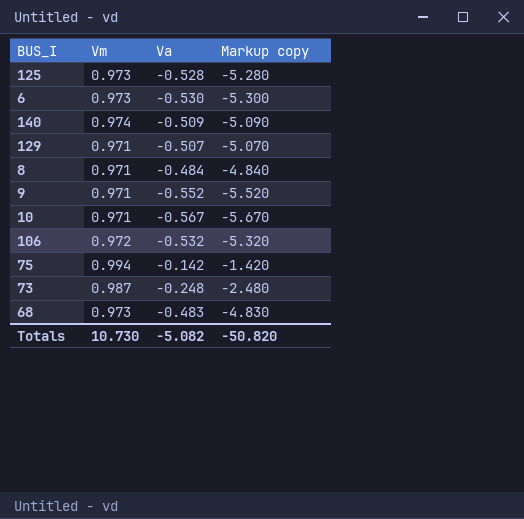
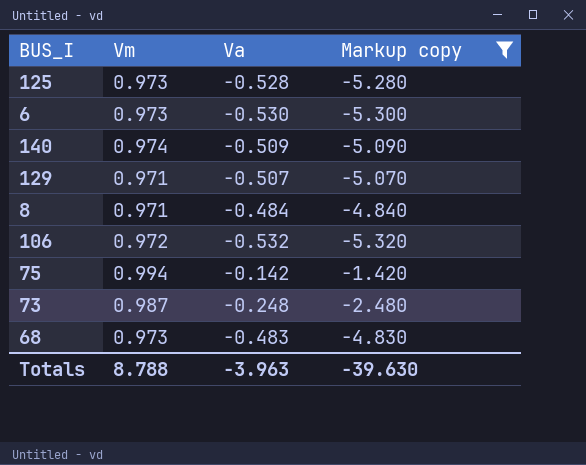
filter: none -> Markup copy >= -5.320
Totals | Vm: 10.730 -> 8.788
Totals | Va: -5.082 -> -3.963
Totals | Markup copy: -50.820 -> -39.630

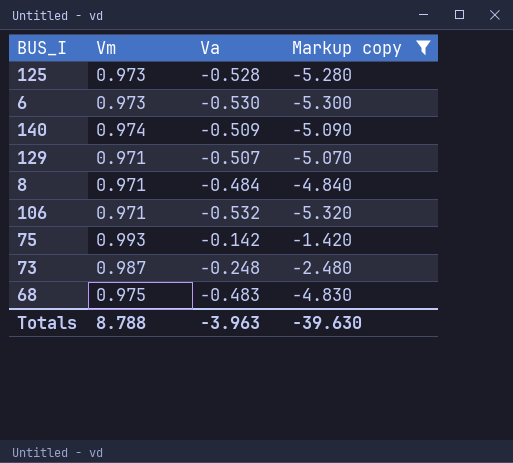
106 | Vm: 0.972 -> 0.971
75 | Vm: 0.994 -> 0.993
68 | Vm: 0.973 -> 0.975

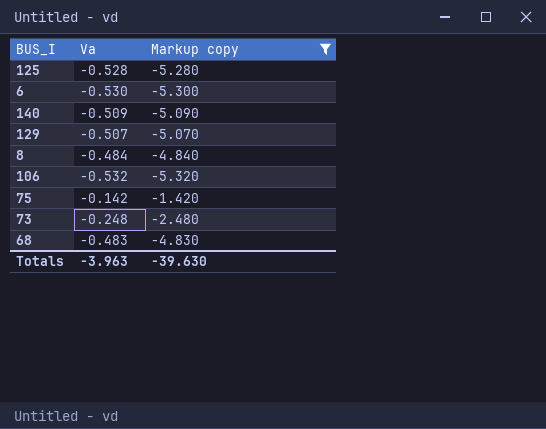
column Vm | position: 2 -> none

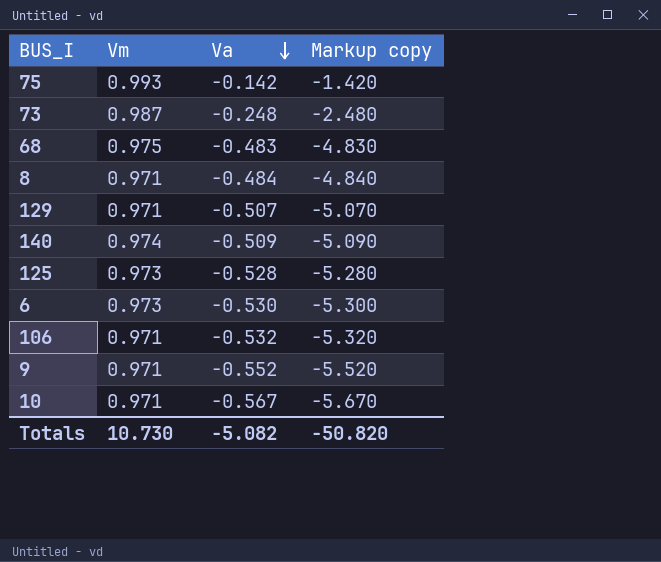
filter: Markup copy >= -5.320 -> none
row order: none -> Va descending
column Vm | position: none -> 2
Totals | Va: -3.963 -> -5.082
Totals | Markup copy: -39.630 -> -50.820

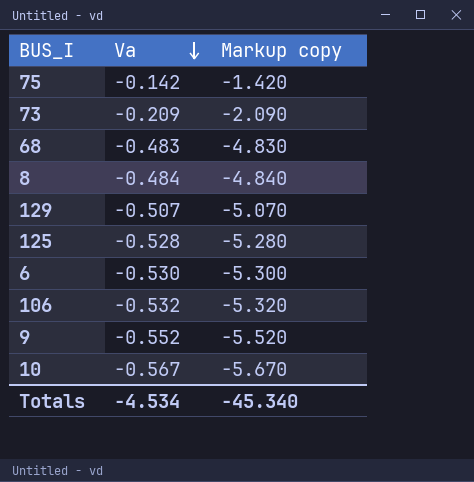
column Vm | position: 2 -> none
row 140: 0.974 | -0.509 | -5.090 -> none
73 | Va: -0.248 -> -0.209
73 | Markup copy: -2.480 -> -2.090
Totals | Va: -5.082 -> -4.534
Totals | Markup copy: -50.820 -> -45.340

